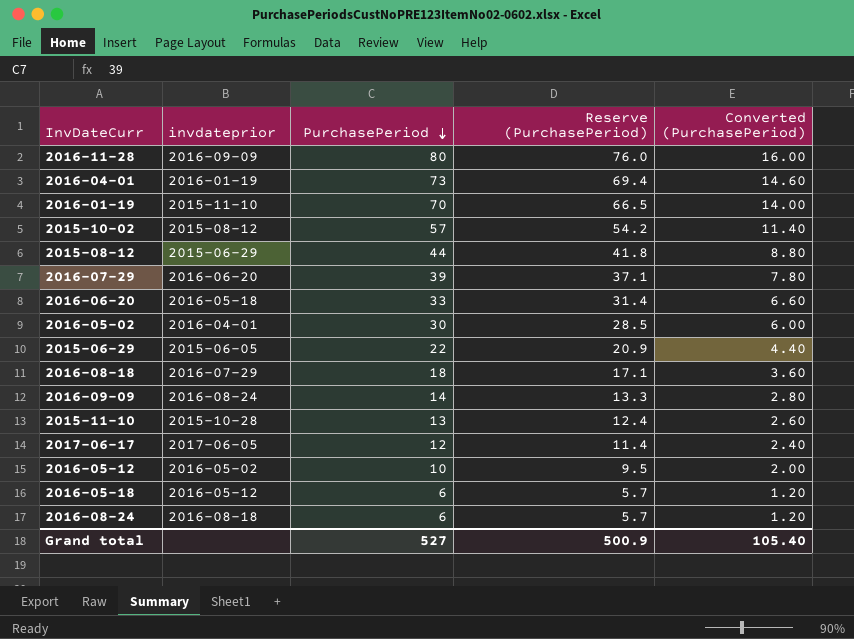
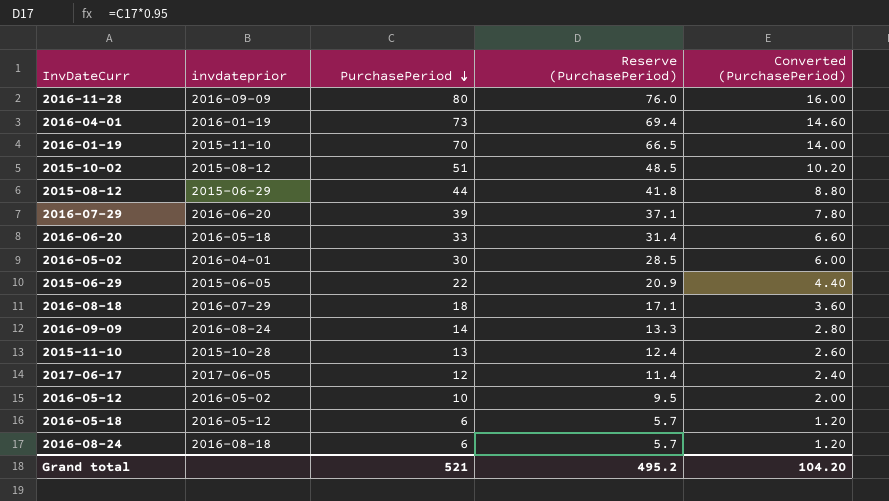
2015-10-02 | PurchasePeriod: 57 -> 51
2015-10-02 | Reserve (PurchasePeriod): 54.2 -> 48.5
2015-10-02 | Converted (PurchasePeriod): 11.40 -> 10.20
Grand total | PurchasePeriod: 527 -> 521
Grand total | Reserve (PurchasePeriod): 500.9 -> 495.2
Grand total | Converted (PurchasePeriod): 105.40 -> 104.20

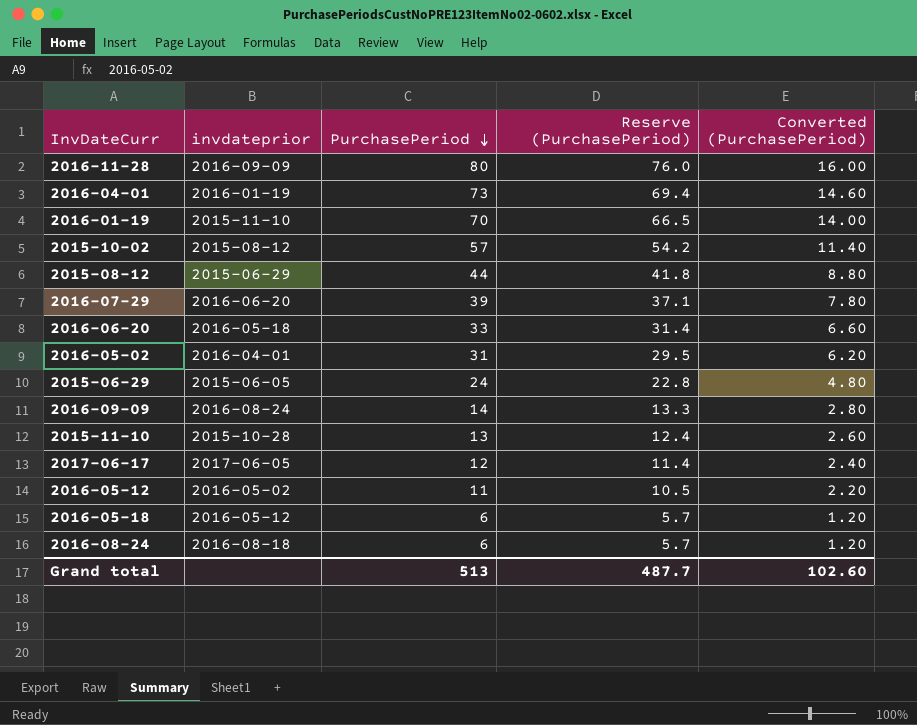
row 2016-08-18: 2016-07-29 | 18 | 17.1 | 3.60 -> none
2015-10-02 | PurchasePeriod: 51 -> 57
2015-10-02 | Reserve (PurchasePeriod): 48.5 -> 54.2
2015-10-02 | Converted (PurchasePeriod): 10.20 -> 11.40
2016-05-02 | PurchasePeriod: 30 -> 31
2016-05-02 | Reserve (PurchasePeriod): 28.5 -> 29.5
2016-05-02 | Converted (PurchasePeriod): 6.00 -> 6.20
2015-06-29 | PurchasePeriod: 22 -> 24
2015-06-29 | Reserve (PurchasePeriod): 20.9 -> 22.8
2015-06-29 | Converted (PurchasePeriod): 4.40 -> 4.80
2016-05-12 | PurchasePeriod: 10 -> 11
2016-05-12 | Reserve (PurchasePeriod): 9.5 -> 10.5
2016-05-12 | Converted (PurchasePeriod): 2.00 -> 2.20
Grand total | PurchasePeriod: 521 -> 513
Grand total | Reserve (PurchasePeriod): 495.2 -> 487.7
Grand total | Converted (PurchasePeriod): 104.20 -> 102.60

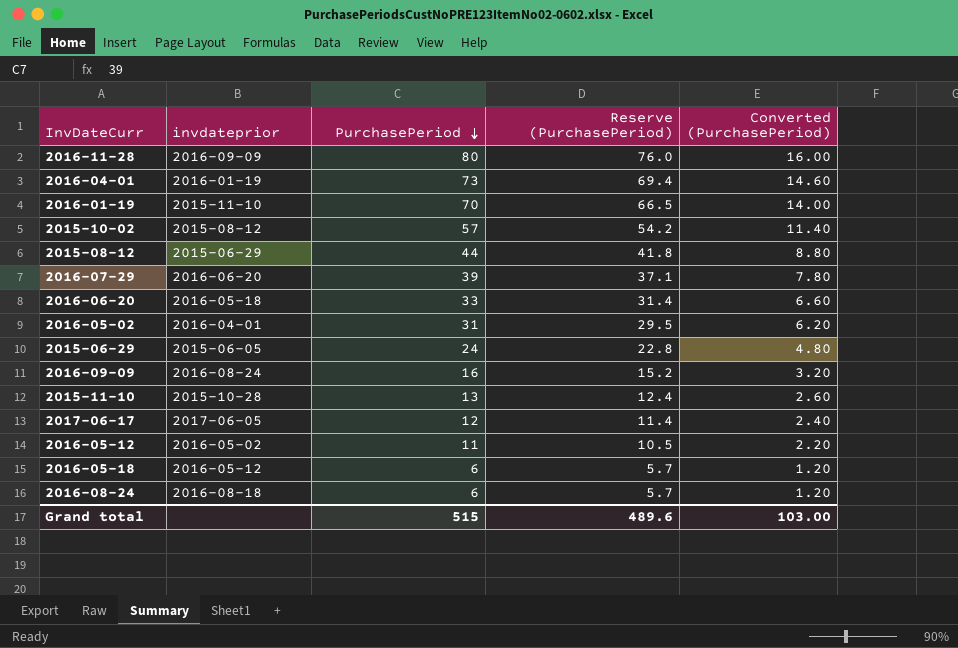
2016-09-09 | PurchasePeriod: 14 -> 16
2016-09-09 | Reserve (PurchasePeriod): 13.3 -> 15.2
2016-09-09 | Converted (PurchasePeriod): 2.80 -> 3.20
Grand total | PurchasePeriod: 513 -> 515
Grand total | Reserve (PurchasePeriod): 487.7 -> 489.6
Grand total | Converted (PurchasePeriod): 102.60 -> 103.00

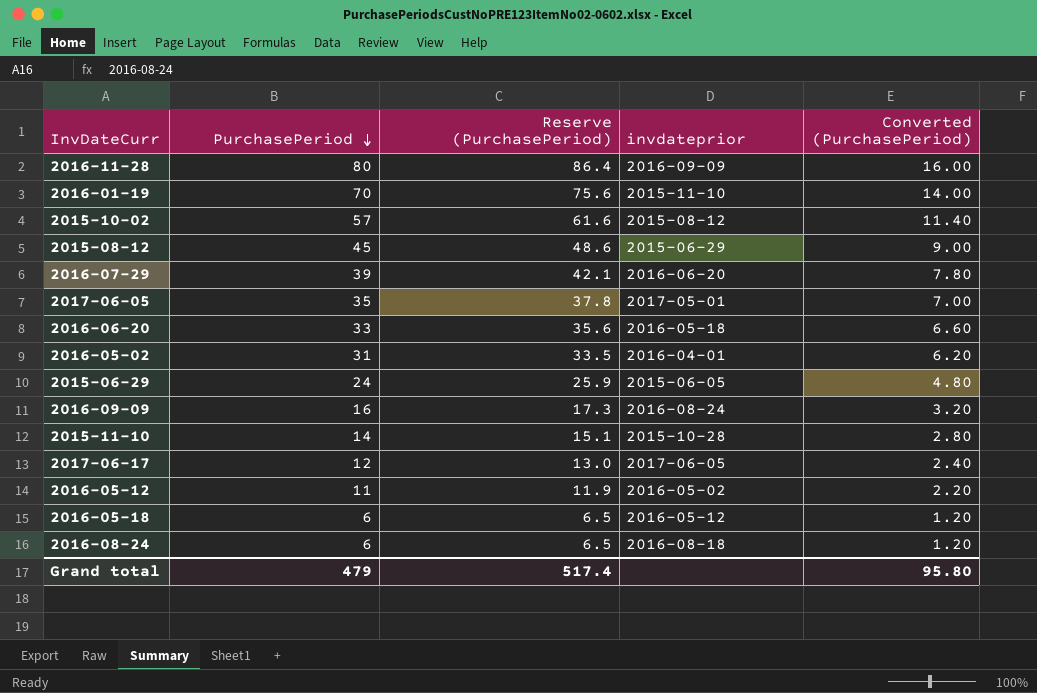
column Reserve (PurchasePeriod) | formula: [PurchasePeriod] * 0.95 -> [PurchasePeriod] * 1.08
column invdateprior | position: 2 -> 4
row 2016-04-01: 2016-01-19 | 73 | 69.4 | 14.60 -> none
2015-08-12 | PurchasePeriod: 44 -> 45
2015-08-12 | Converted (PurchasePeriod): 8.80 -> 9.00
row 2017-06-05: none -> 35 | 37.8 | 2017-05-01 | 7.00
2015-11-10 | PurchasePeriod: 13 -> 14
2015-11-10 | Converted (PurchasePeriod): 2.60 -> 2.80
Grand total | PurchasePeriod: 515 -> 479
Grand total | Reserve (PurchasePeriod): 489.6 -> 517.4
Grand total | Converted (PurchasePeriod): 103.00 -> 95.80

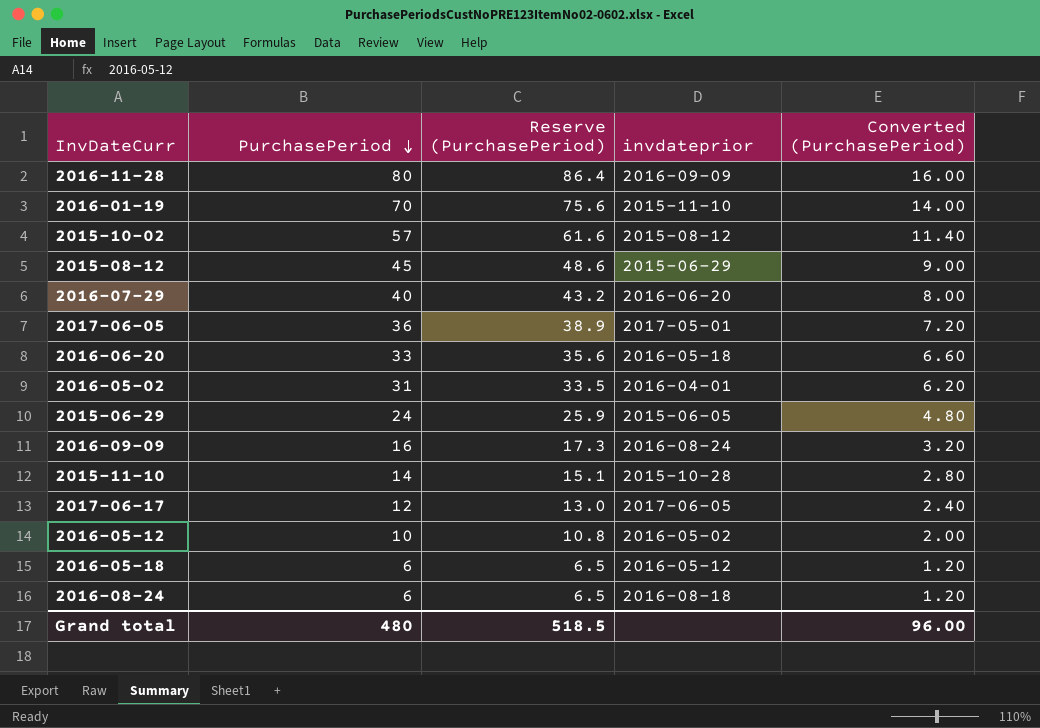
2016-07-29 | PurchasePeriod: 39 -> 40
2016-07-29 | Reserve (PurchasePeriod): 42.1 -> 43.2
2016-07-29 | Converted (PurchasePeriod): 7.80 -> 8.00
2017-06-05 | PurchasePeriod: 35 -> 36
2017-06-05 | Reserve (PurchasePeriod): 37.8 -> 38.9
2017-06-05 | Converted (PurchasePeriod): 7.00 -> 7.20
2016-05-12 | PurchasePeriod: 11 -> 10
2016-05-12 | Reserve (PurchasePeriod): 11.9 -> 10.8
2016-05-12 | Converted (PurchasePeriod): 2.20 -> 2.00
Grand total | PurchasePeriod: 479 -> 480
Grand total | Reserve (PurchasePeriod): 517.4 -> 518.5
Grand total | Converted (PurchasePeriod): 95.80 -> 96.00

